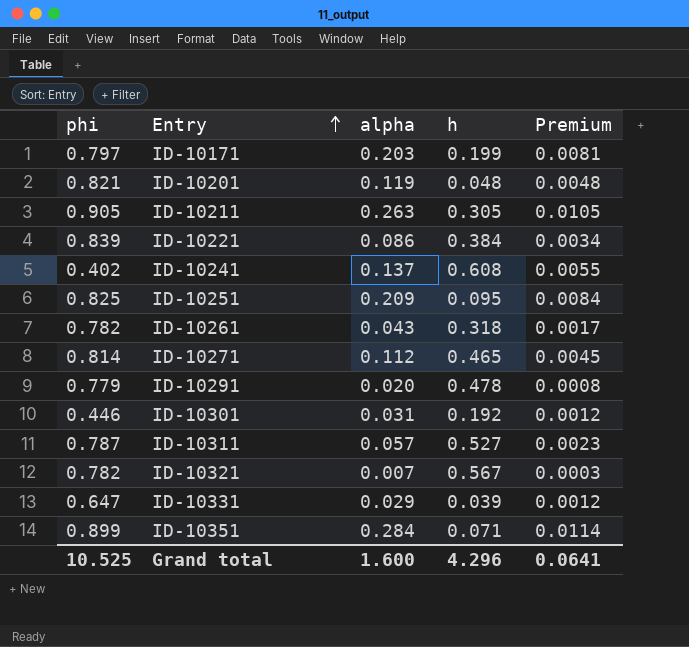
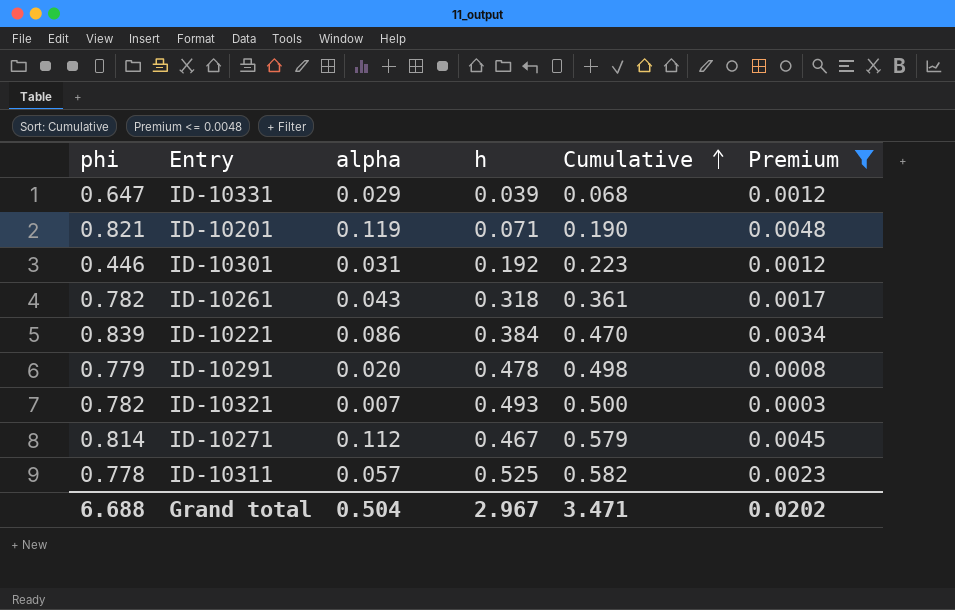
filter: none -> Premium <= 0.0048
row order: Entry ascending -> Cumulative ascending
column Cumulative | formula: none -> [alpha] + [h]
ID-10201 | h: 0.048 -> 0.071
ID-10321 | h: 0.567 -> 0.493
ID-10271 | h: 0.465 -> 0.467
ID-10311 | phi: 0.787 -> 0.778
ID-10311 | h: 0.527 -> 0.525
Grand total | phi: 10.525 -> 6.688
Grand total | alpha: 1.600 -> 0.504
Grand total | h: 4.296 -> 2.967
Grand total | Premium: 0.0641 -> 0.0202

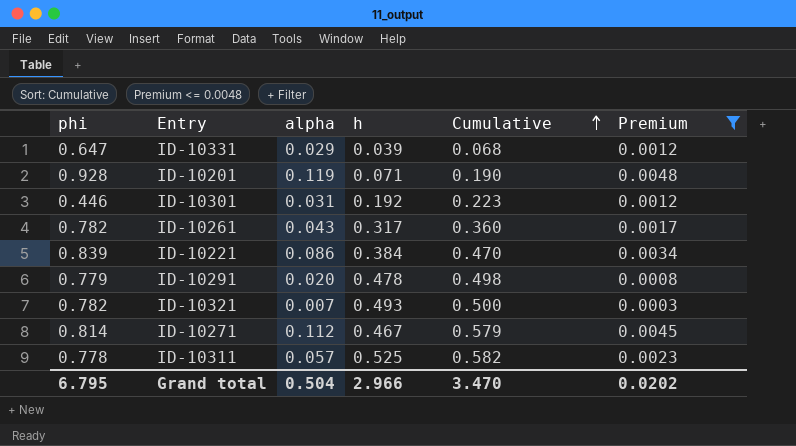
ID-10201 | phi: 0.821 -> 0.928
ID-10261 | h: 0.318 -> 0.317
ID-10261 | Cumulative: 0.361 -> 0.360
Grand total | phi: 6.688 -> 6.795
Grand total | h: 2.967 -> 2.966
Grand total | Cumulative: 3.471 -> 3.470

